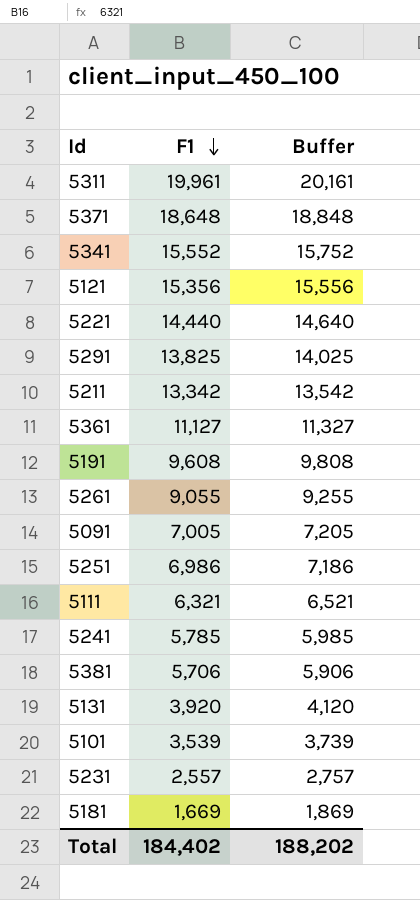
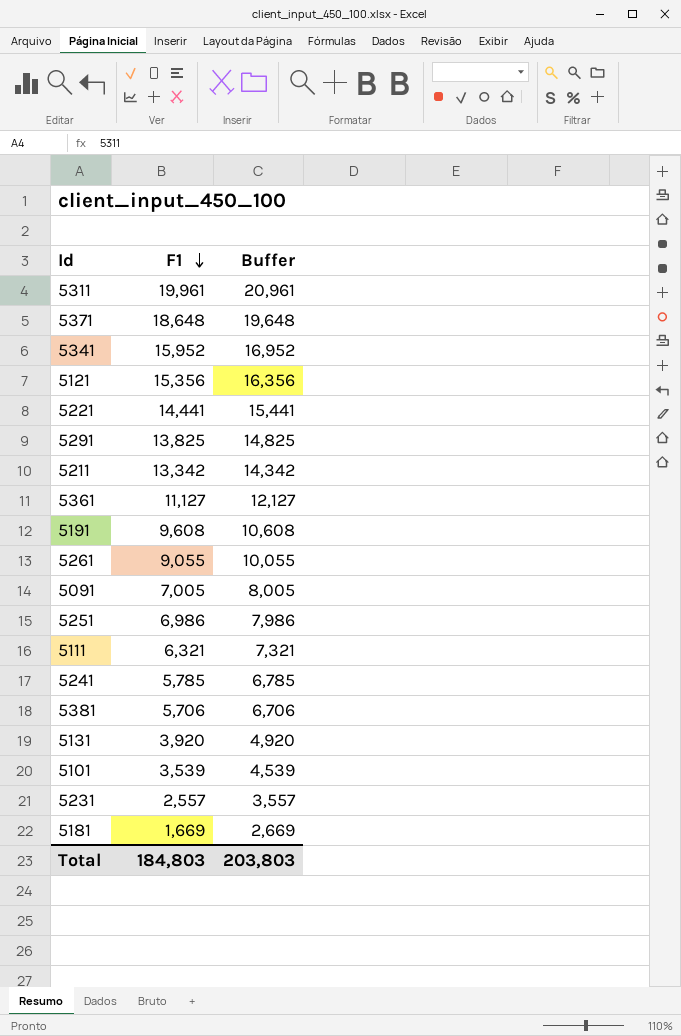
column Buffer | formula: [F1] + 200 -> [F1] + 1000
5341 | F1: 15,552 -> 15,952
5221 | F1: 14,440 -> 14,441
Total | F1: 184,402 -> 184,803
Total | Buffer: 188,202 -> 203,803

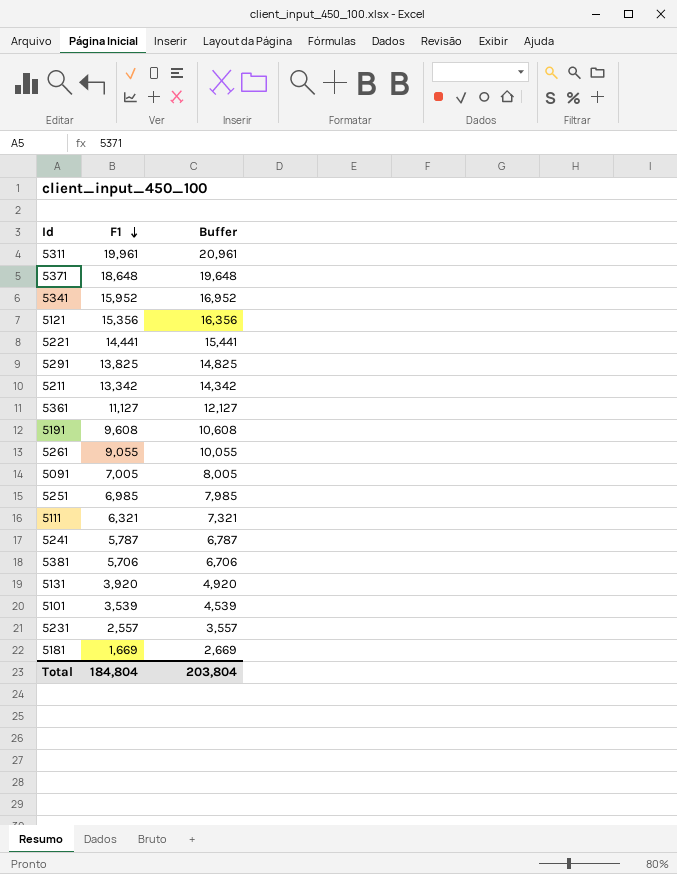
5251 | F1: 6,986 -> 6,985
5251 | Buffer: 7,986 -> 7,985
5241 | F1: 5,785 -> 5,787
5241 | Buffer: 6,785 -> 6,787
Total | F1: 184,803 -> 184,804
Total | Buffer: 203,803 -> 203,804

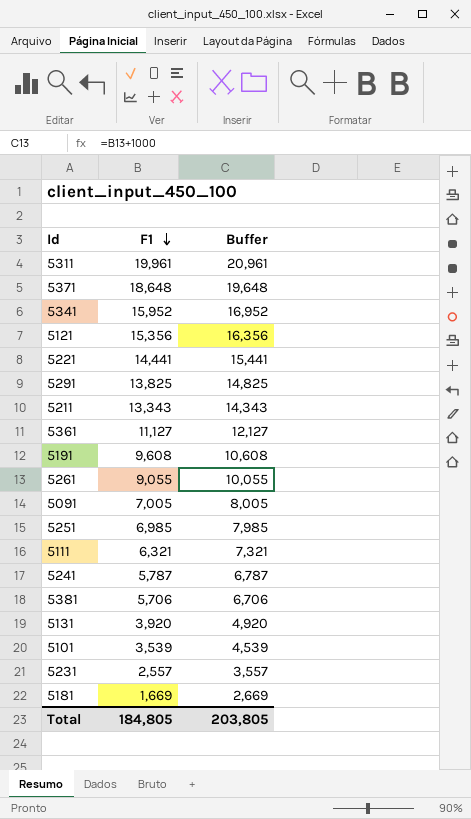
5211 | F1: 13,342 -> 13,343
5211 | Buffer: 14,342 -> 14,343
Total | F1: 184,804 -> 184,805
Total | Buffer: 203,804 -> 203,805

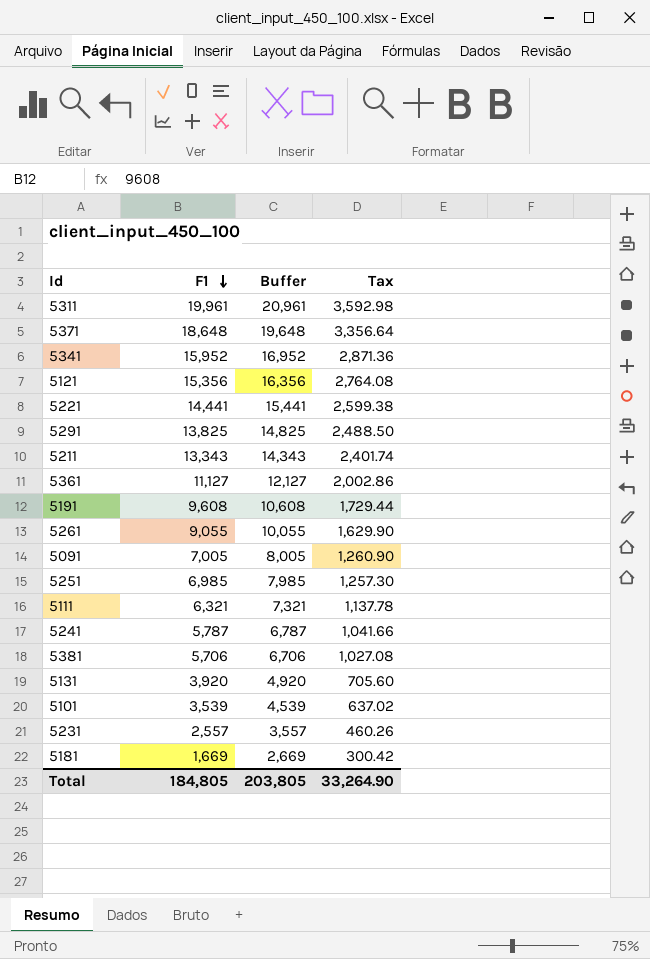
column Tax | formula: none -> [F1] * 0.18

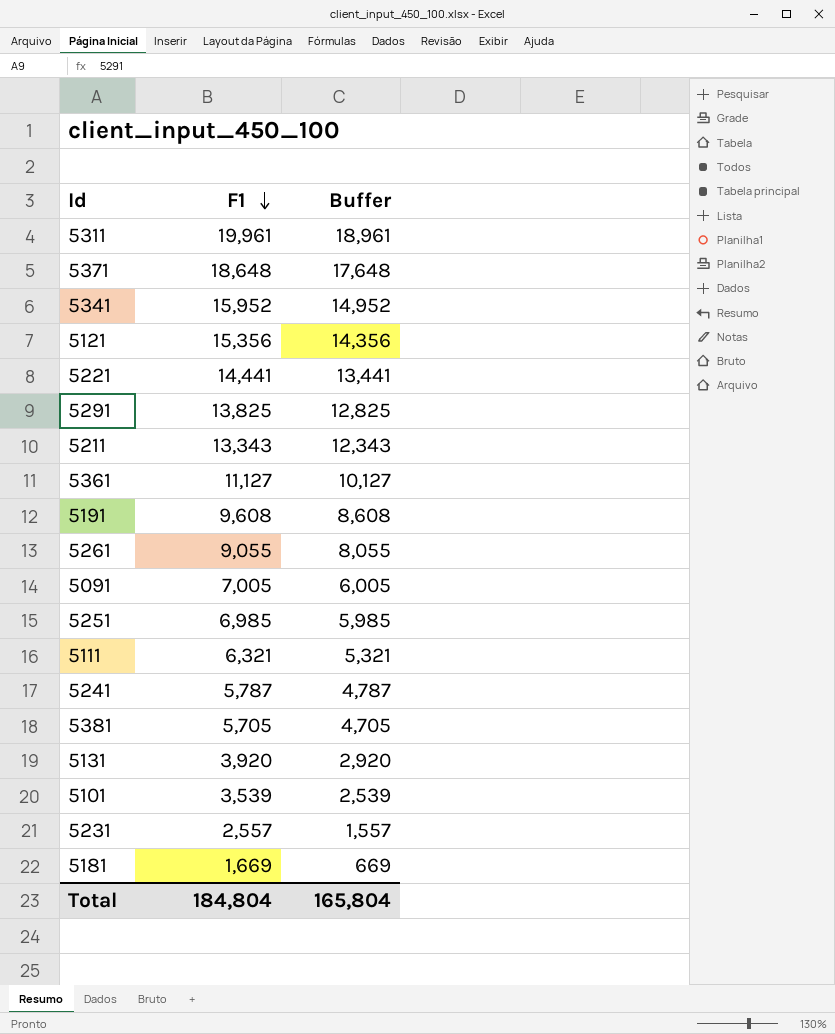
column Tax | formula: [F1] * 0.18 -> none
column Buffer | formula: [F1] + 1000 -> [F1] - 1000
5381 | F1: 5,706 -> 5,705
Total | F1: 184,805 -> 184,804
Total | Buffer: 203,805 -> 165,804

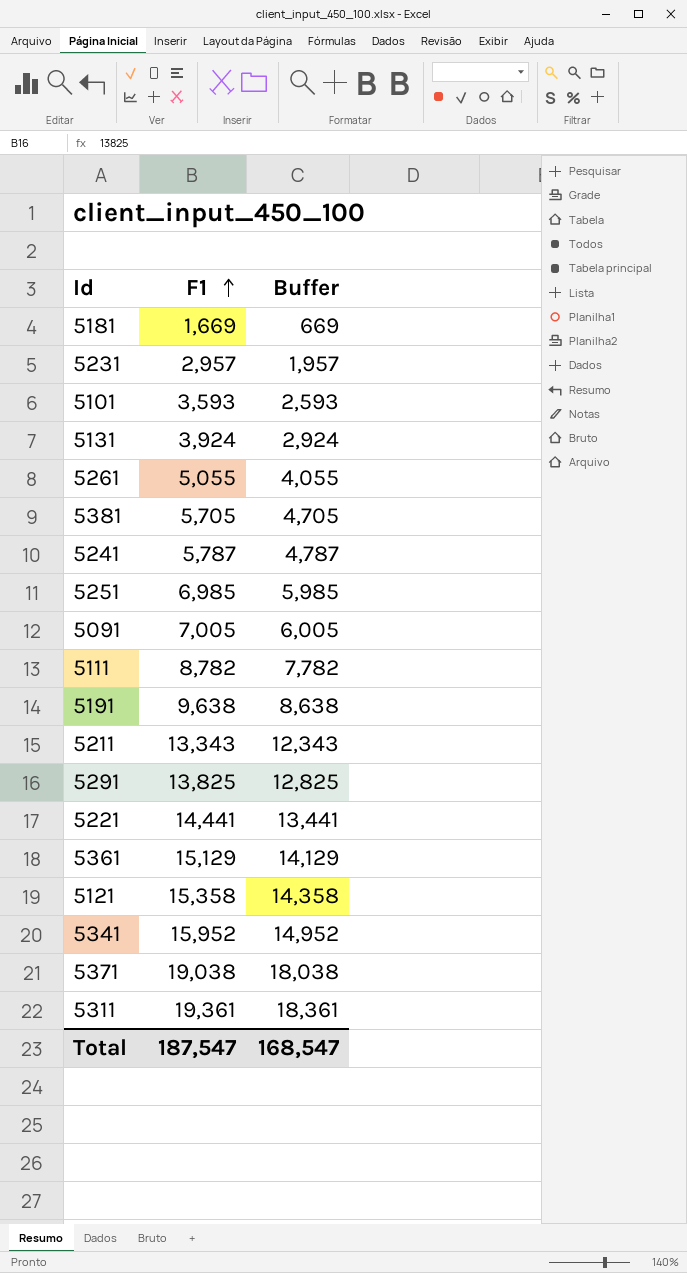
row order: F1 descending -> F1 ascending
5231 | F1: 2,557 -> 2,957
5231 | Buffer: 1,557 -> 1,957
5101 | F1: 3,539 -> 3,593
5101 | Buffer: 2,539 -> 2,593
5131 | F1: 3,920 -> 3,924
5131 | Buffer: 2,920 -> 2,924
5261 | F1: 9,055 -> 5,055
5261 | Buffer: 8,055 -> 4,055
5111 | F1: 6,321 -> 8,782
5111 | Buffer: 5,321 -> 7,782
5191 | F1: 9,608 -> 9,638
5191 | Buffer: 8,608 -> 8,638
5361 | F1: 11,127 -> 15,129
5361 | Buffer: 10,127 -> 14,129
5121 | F1: 15,356 -> 15,358
5121 | Buffer: 14,356 -> 14,358
5371 | F1: 18,648 -> 19,038
5371 | Buffer: 17,648 -> 18,038
5311 | F1: 19,961 -> 19,361
5311 | Buffer: 18,961 -> 18,361
Total | F1: 184,804 -> 187,547
Total | Buffer: 165,804 -> 168,547

